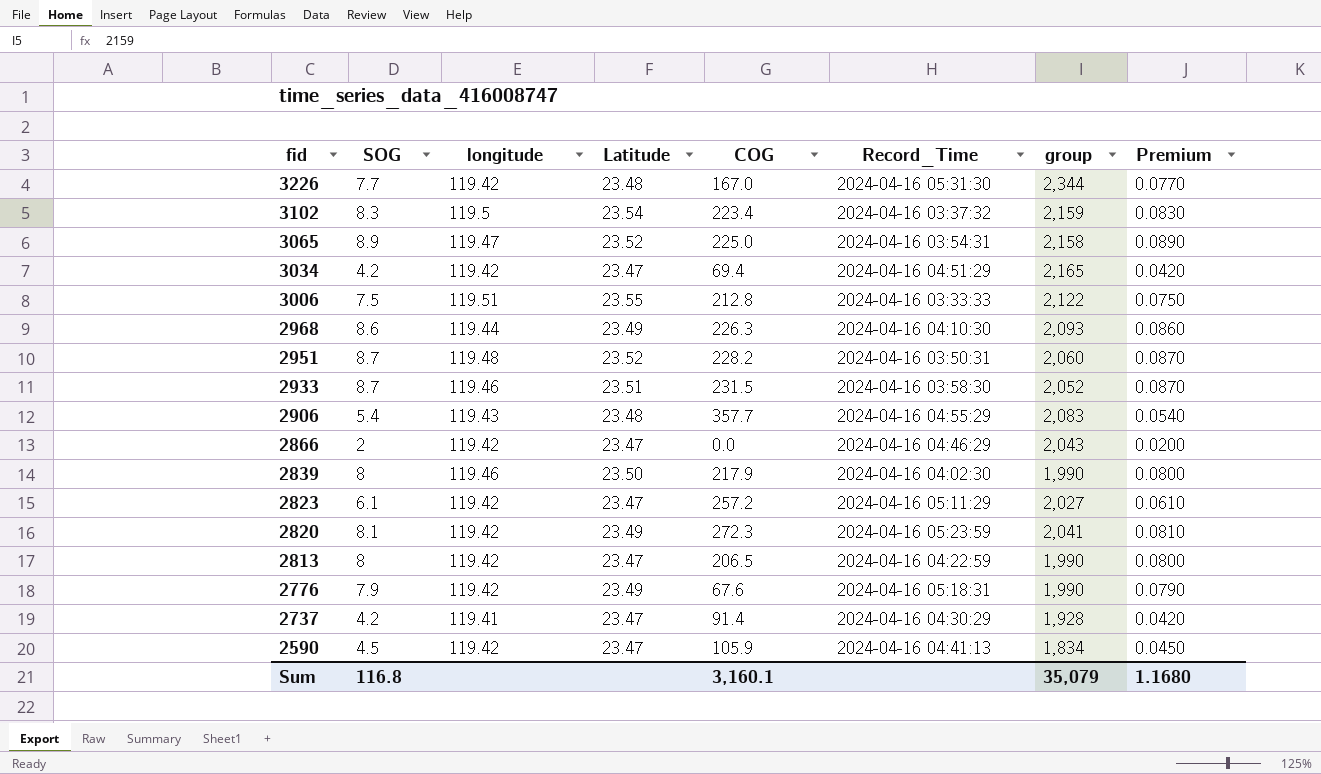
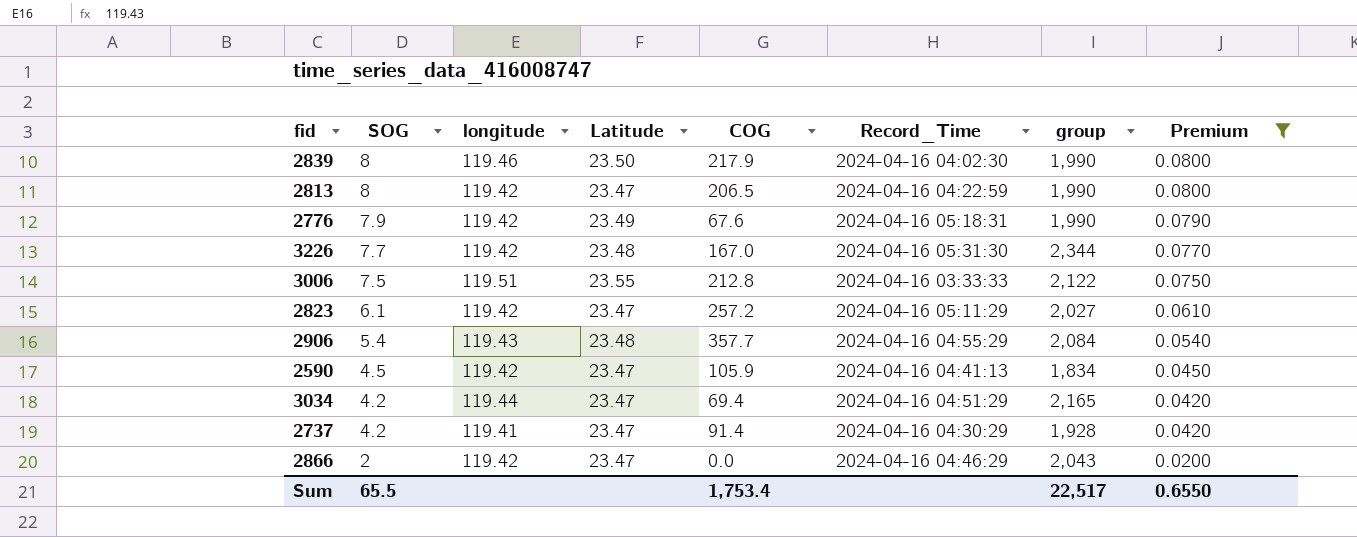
filter: none -> Premium <= 0.0800
row order: fid descending -> SOG descending
2906 | group: 2,083 -> 2,084
3034 | longitude: 119.42 -> 119.44
Sum | SOG: 116.8 -> 65.5
Sum | COG: 3,160.1 -> 1,753.4
Sum | group: 35,079 -> 22,517
Sum | Premium: 1.1680 -> 0.6550

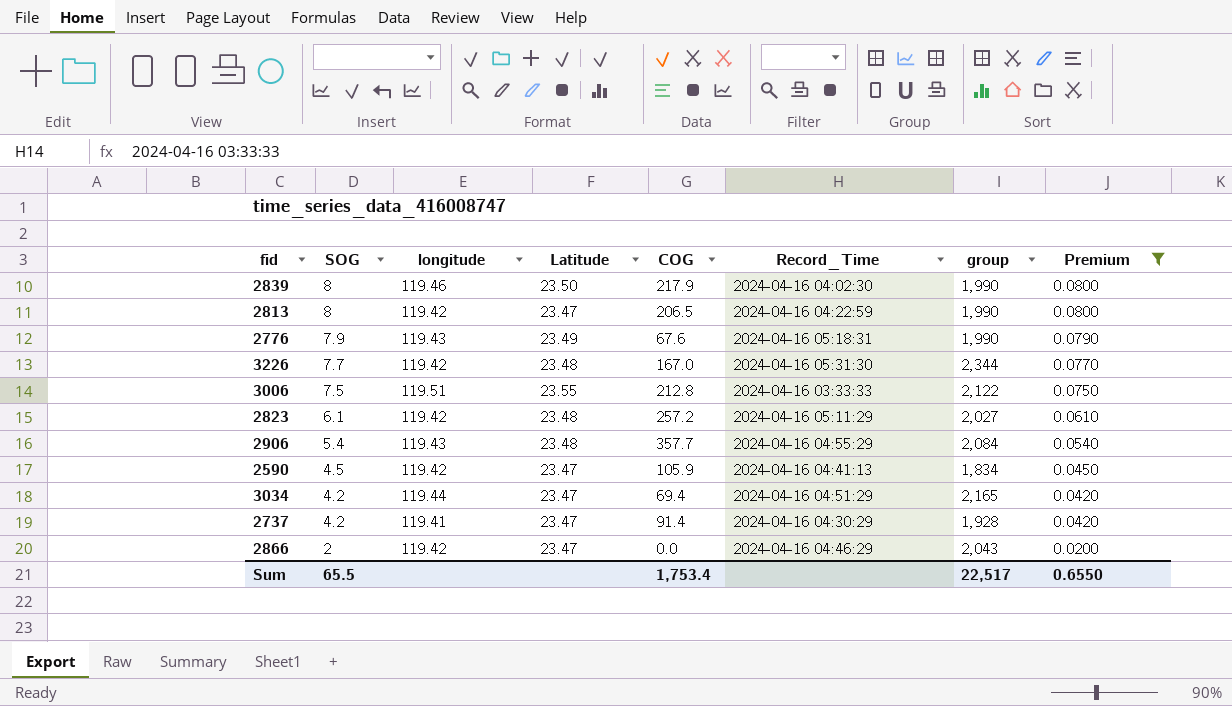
2776 | longitude: 119.42 -> 119.43
2823 | Latitude: 23.47 -> 23.48

